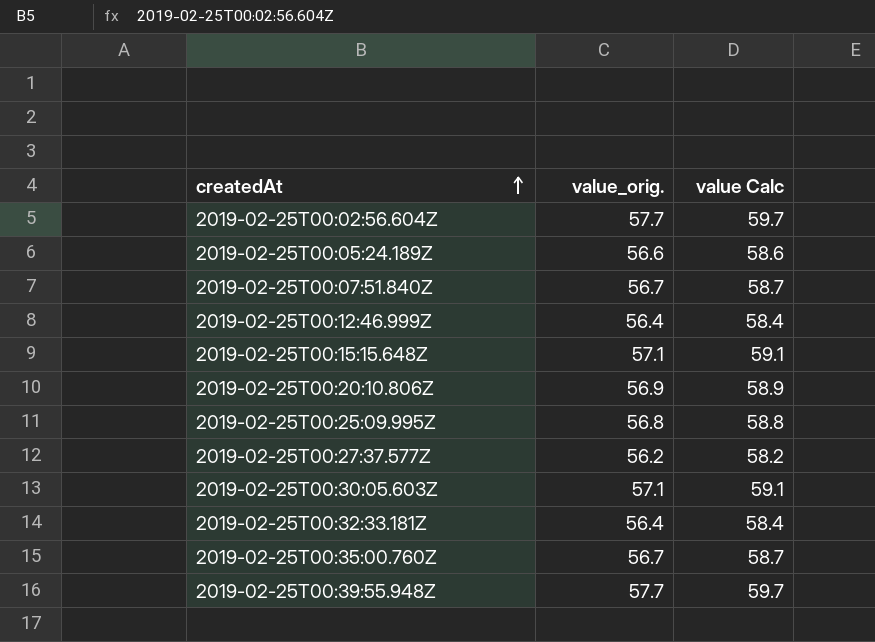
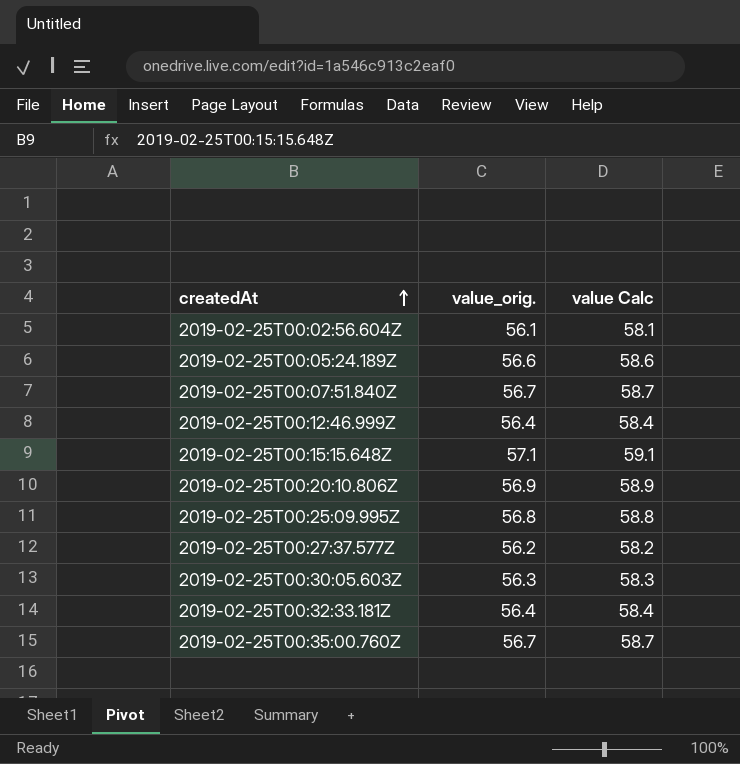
row 2019-02-25T00:39:55.948Z: 57.7 | 59.7 -> none
2019-02-25T00:02:56.604Z | value_orig.: 57.7 -> 56.1
2019-02-25T00:02:56.604Z | value Calc: 59.7 -> 58.1
2019-02-25T00:30:05.603Z | value_orig.: 57.1 -> 56.3
2019-02-25T00:30:05.603Z | value Calc: 59.1 -> 58.3

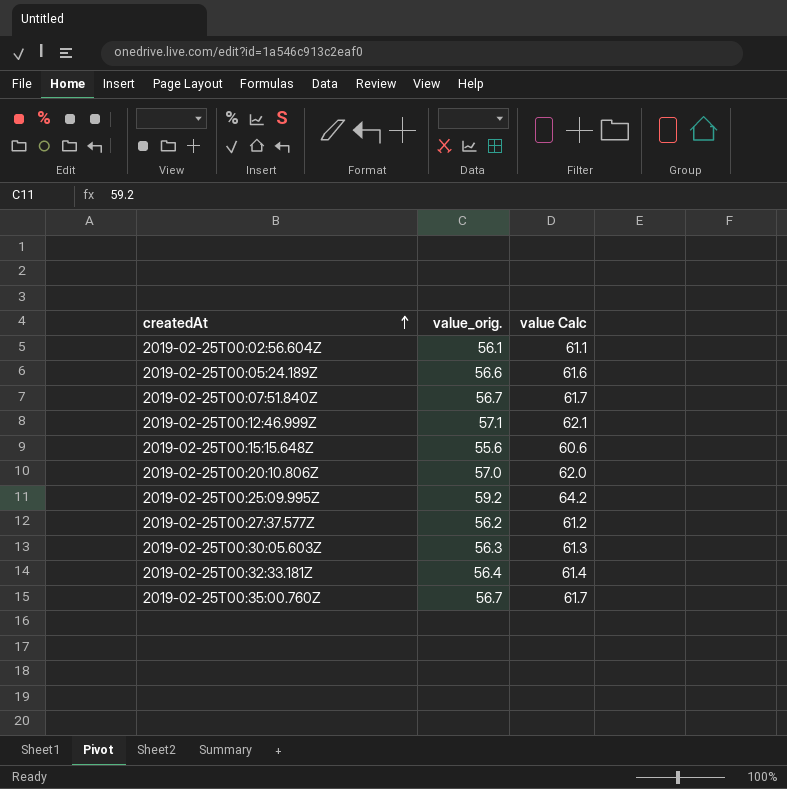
column value Calc | formula: [value_orig.] + 2 -> [value_orig.] + 5
2019-02-25T00:12:46.999Z | value_orig.: 56.4 -> 57.1
2019-02-25T00:15:15.648Z | value_orig.: 57.1 -> 55.6
2019-02-25T00:20:10.806Z | value_orig.: 56.9 -> 57.0
2019-02-25T00:25:09.995Z | value_orig.: 56.8 -> 59.2

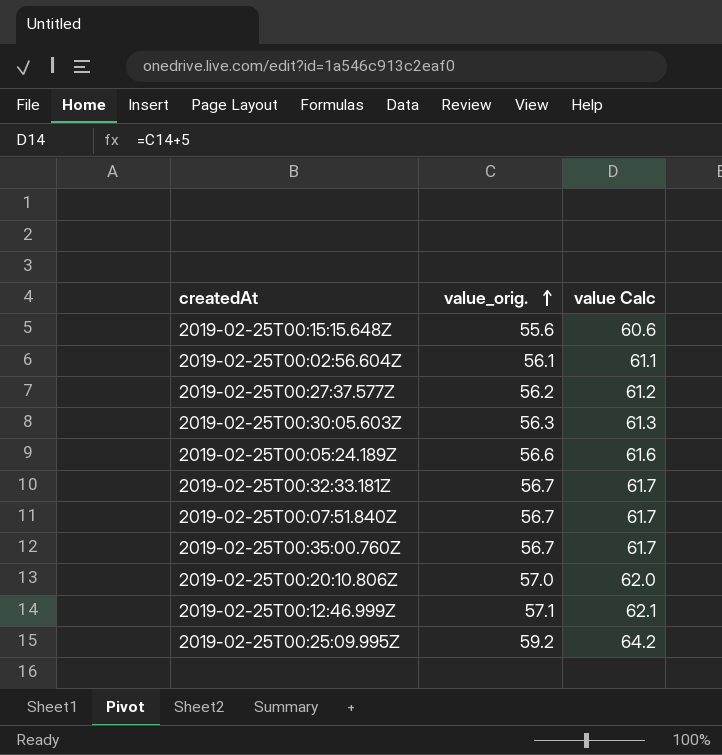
row order: createdAt ascending -> value_orig. ascending
2019-02-25T00:32:33.181Z | value_orig.: 56.4 -> 56.7
2019-02-25T00:32:33.181Z | value Calc: 61.4 -> 61.7

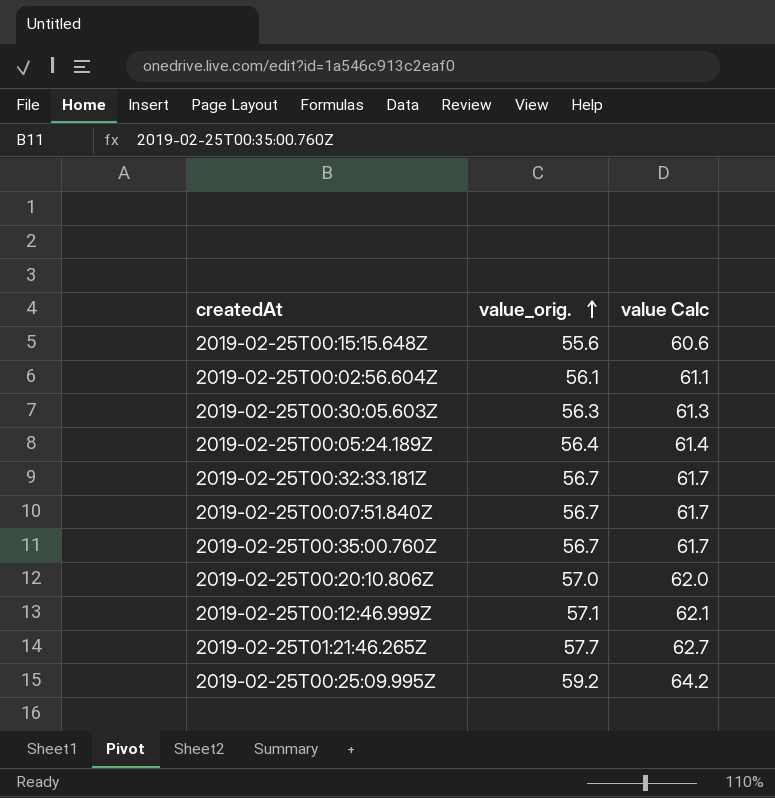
row 2019-02-25T00:27:37.577Z: 56.2 | 61.2 -> none
2019-02-25T00:05:24.189Z | value_orig.: 56.6 -> 56.4
2019-02-25T00:05:24.189Z | value Calc: 61.6 -> 61.4
row 2019-02-25T01:21:46.265Z: none -> 57.7 | 62.7

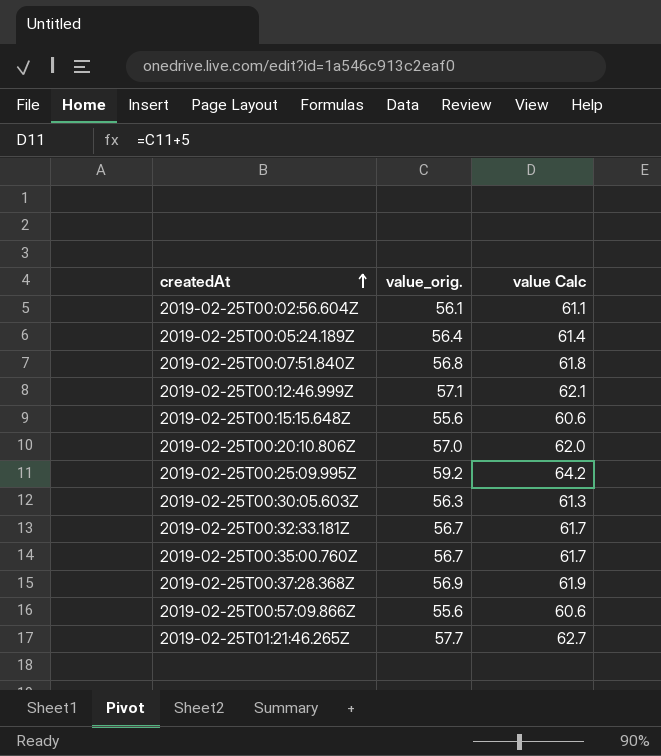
row order: value_orig. ascending -> createdAt ascending
2019-02-25T00:07:51.840Z | value_orig.: 56.7 -> 56.8
2019-02-25T00:07:51.840Z | value Calc: 61.7 -> 61.8
row 2019-02-25T00:37:28.368Z: none -> 56.9 | 61.9
row 2019-02-25T00:57:09.866Z: none -> 55.6 | 60.6

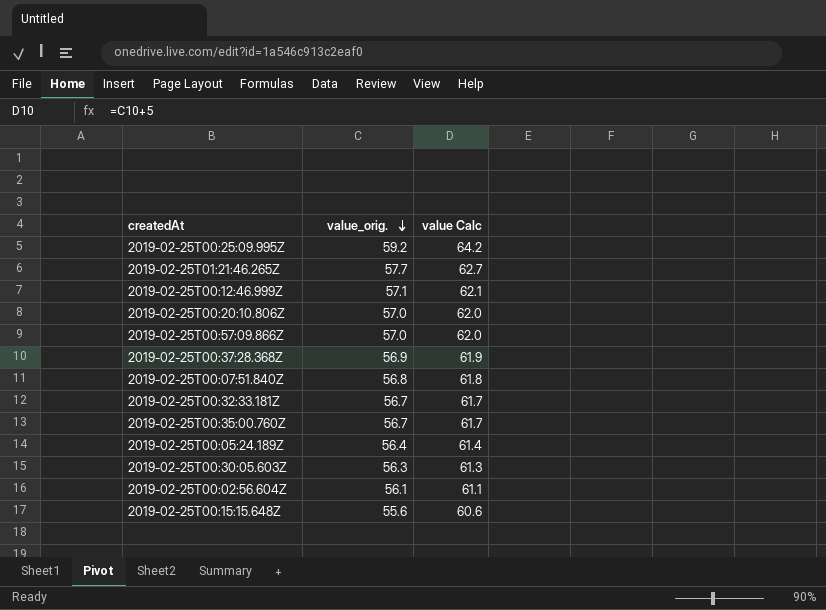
row order: createdAt ascending -> value_orig. descending
2019-02-25T00:57:09.866Z | value_orig.: 55.6 -> 57.0
2019-02-25T00:57:09.866Z | value Calc: 60.6 -> 62.0

